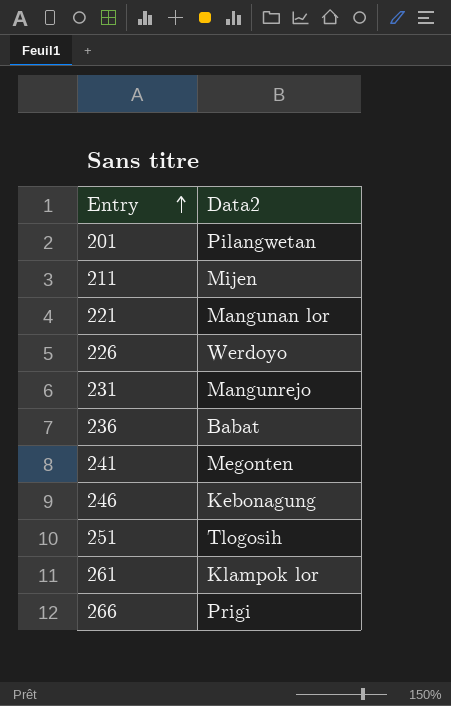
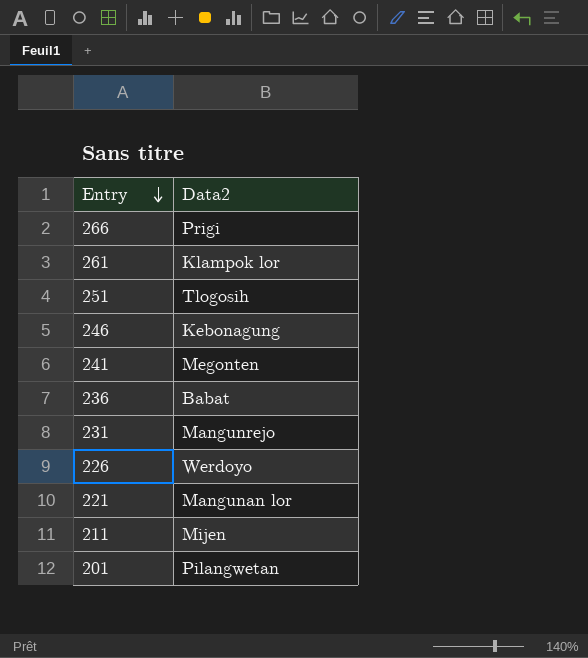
row order: Entry ascending -> Entry descending

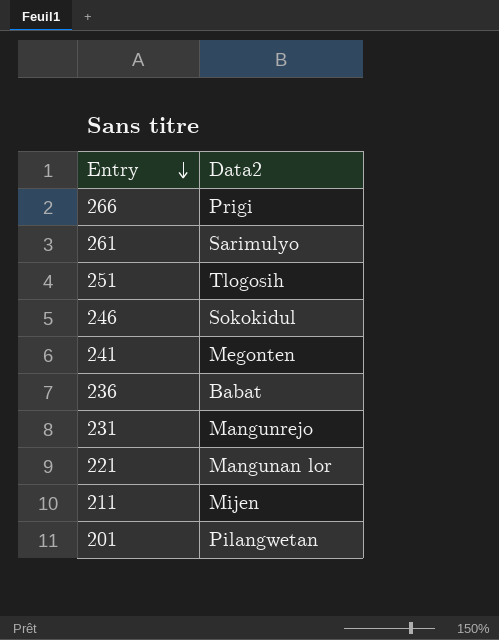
row 226: Werdoyo -> none
261 | Data2: Klampok lor -> Sarimulyo
246 | Data2: Kebonagung -> Sokokidul

